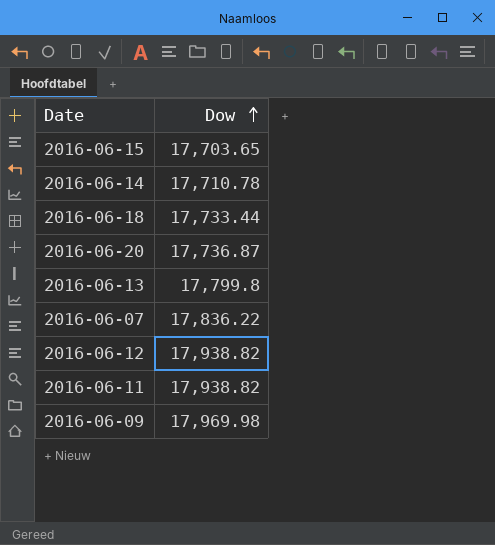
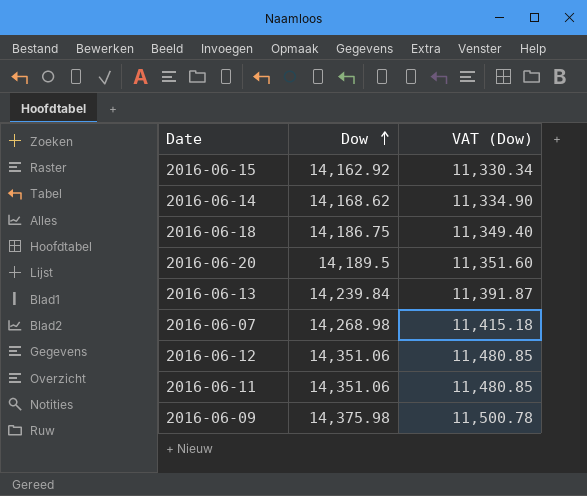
column VAT (Dow) | formula: none -> [Dow] * 0.8
2016-06-15 | Dow: 17,703.65 -> 14,162.92
2016-06-14 | Dow: 17,710.78 -> 14,168.62
2016-06-18 | Dow: 17,733.44 -> 14,186.75
2016-06-20 | Dow: 17,736.87 -> 14,189.5
2016-06-13 | Dow: 17,799.8 -> 14,239.84
2016-06-07 | Dow: 17,836.22 -> 14,268.98
2016-06-12 | Dow: 17,938.82 -> 14,351.06
2016-06-11 | Dow: 17,938.82 -> 14,351.06
2016-06-09 | Dow: 17,969.98 -> 14,375.98

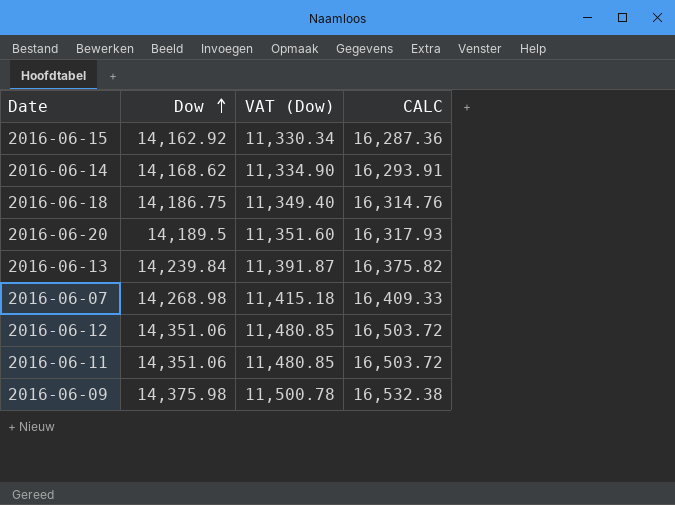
column CALC | formula: none -> [Dow] * 1.15

